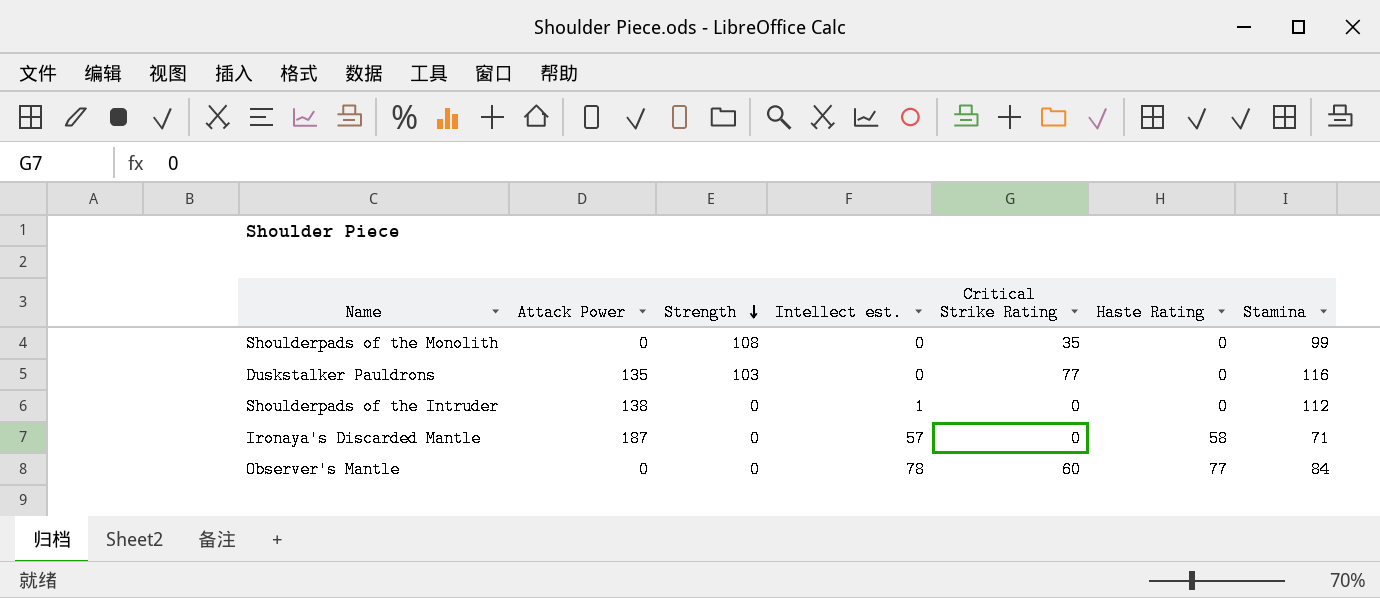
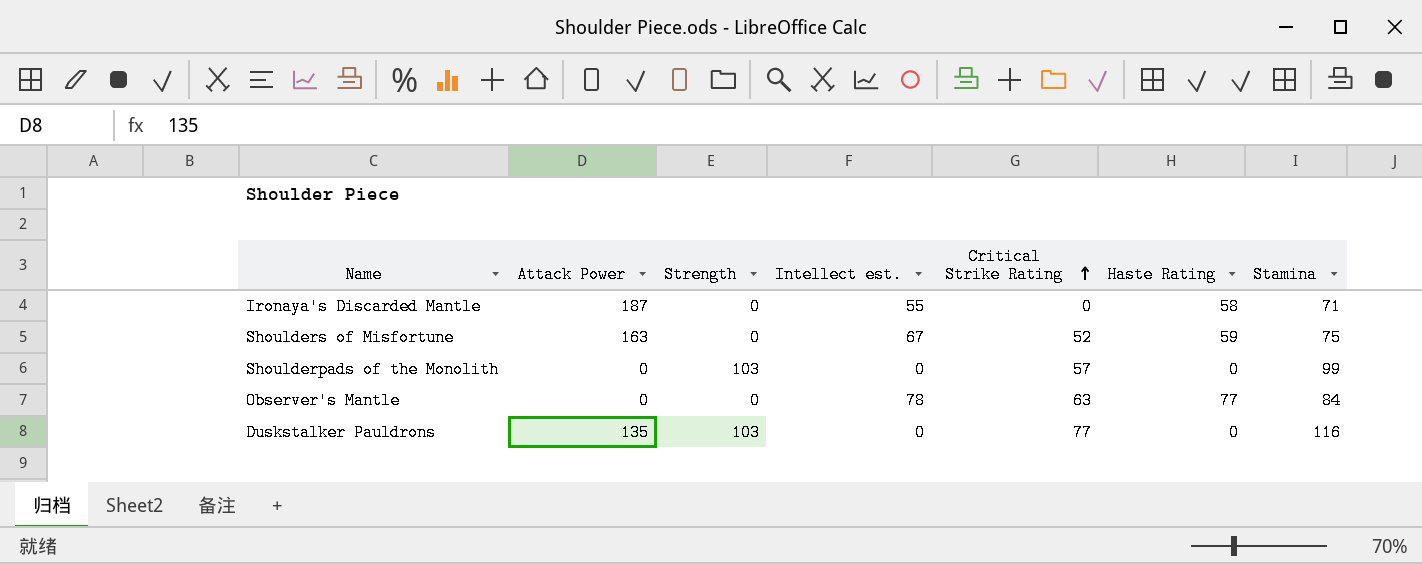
row order: Strength descending -> Critical Strike Rating ascending
row Shoulderpads of the Intruder: 138 | 0 | 1 | 0 | 0 | 112 -> none
Ironaya's Discarded Mantle | Intellect est.: 57 -> 55
row Shoulders of Misfortune: none -> 163 | 0 | 67 | 52 | 59 | 75
Shoulderpads of the Monolith | Strength: 108 -> 103
Shoulderpads of the Monolith | Critical Strike Rating: 35 -> 57
Observer's Mantle | Critical Strike Rating: 60 -> 63

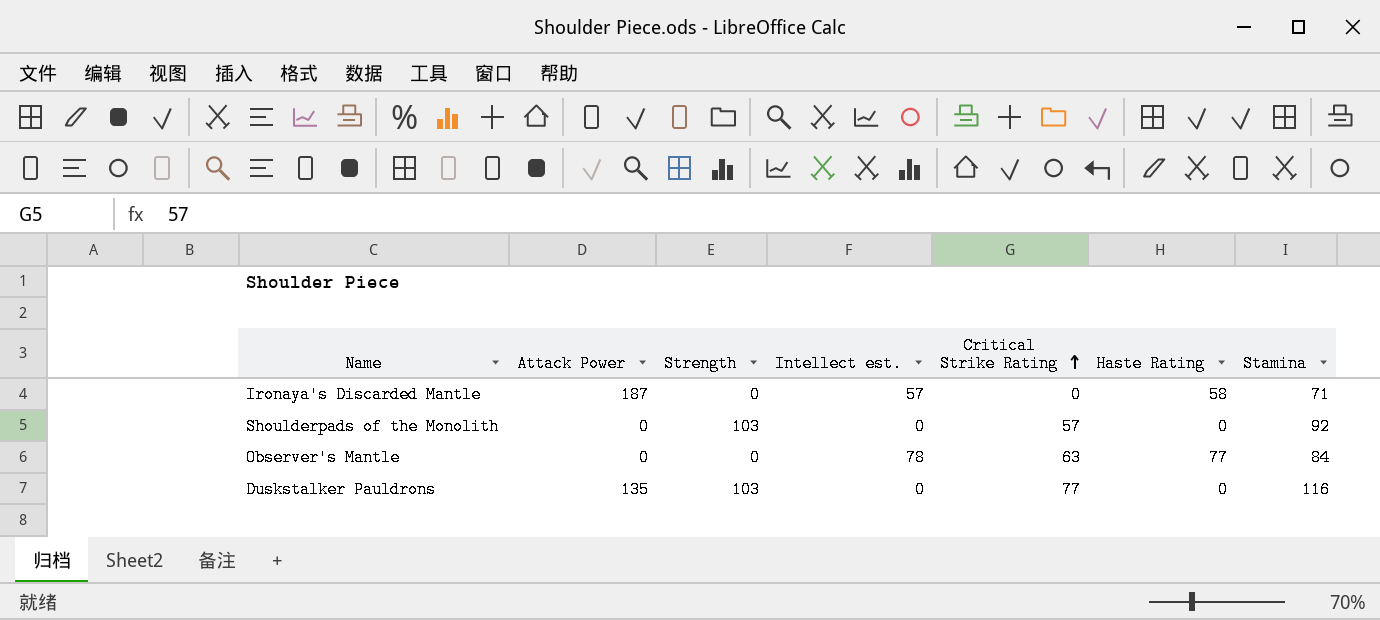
row Shoulders of Misfortune: 163 | 0 | 67 | 52 | 59 | 75 -> none
Ironaya's Discarded Mantle | Intellect est.: 55 -> 57
Shoulderpads of the Monolith | Stamina: 99 -> 92

